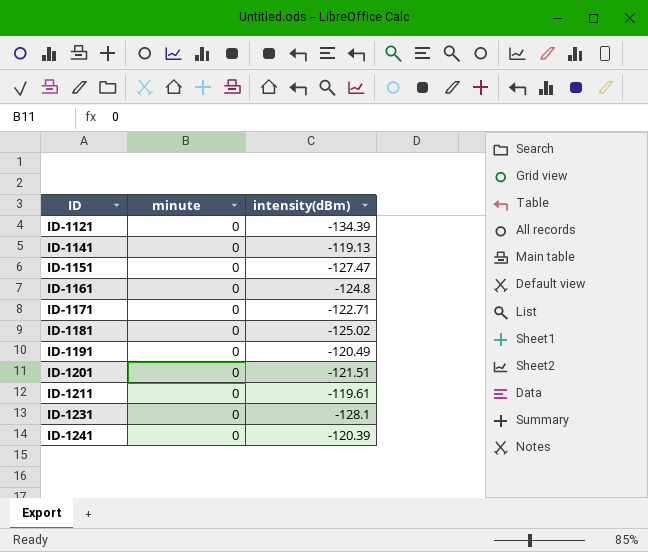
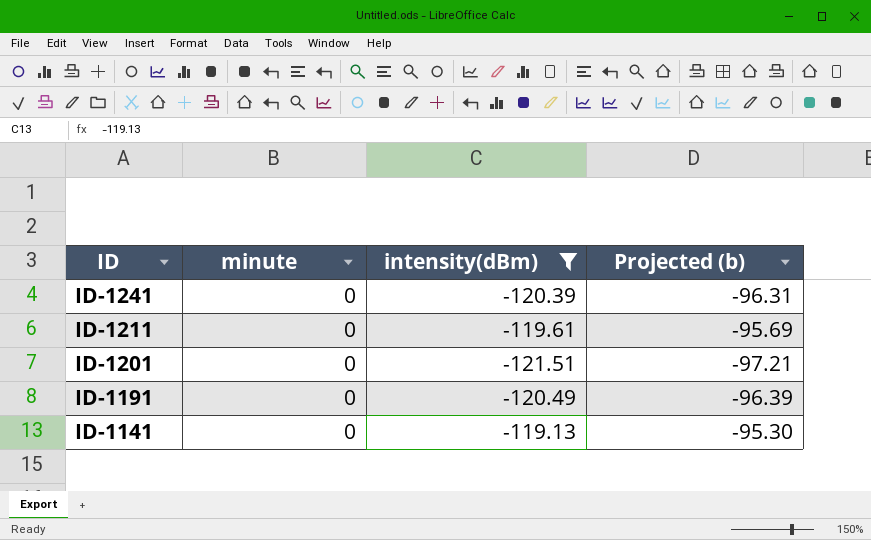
filter: none -> intensity(dBm) >= -121.51
row order: ID ascending -> ID descending
column Projected (b) | formula: none -> [intensity(dBm)] * 0.8

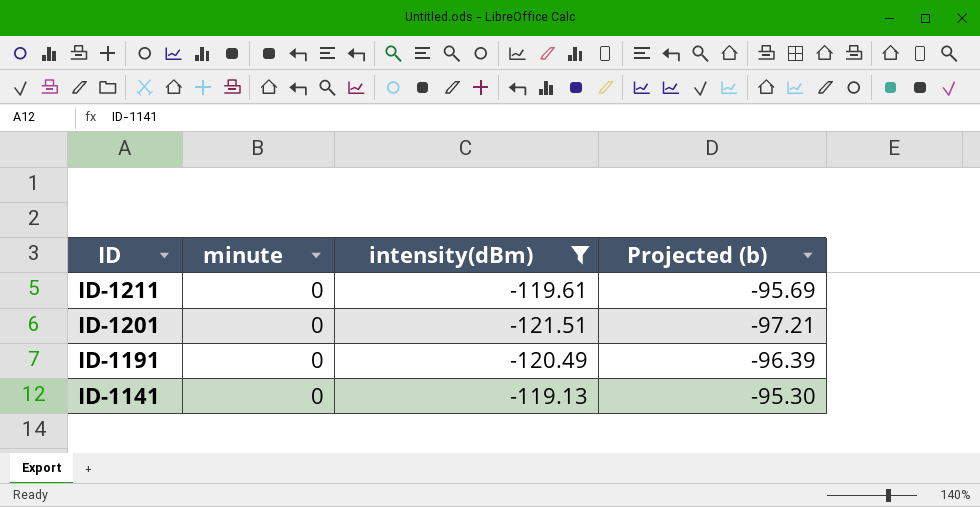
row ID-1241: 0 | -120.39 | -96.31 -> none

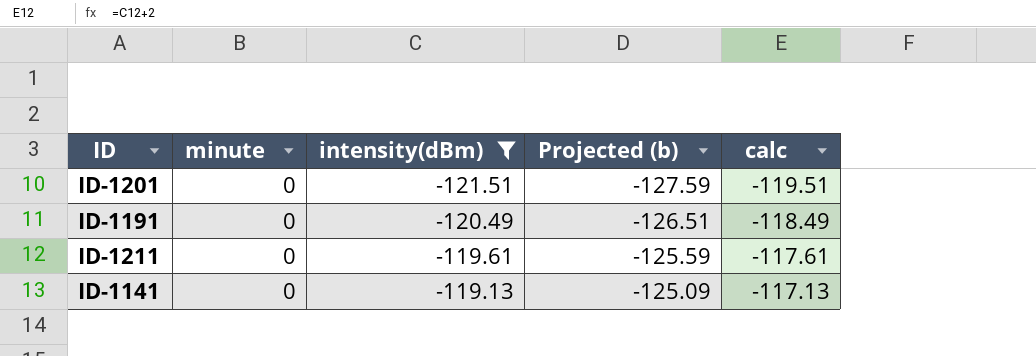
row order: ID descending -> intensity(dBm) ascending
column Projected (b) | formula: [intensity(dBm)] * 0.8 -> [intensity(dBm)] * 1.05
column calc | formula: none -> [intensity(dBm)] + 2

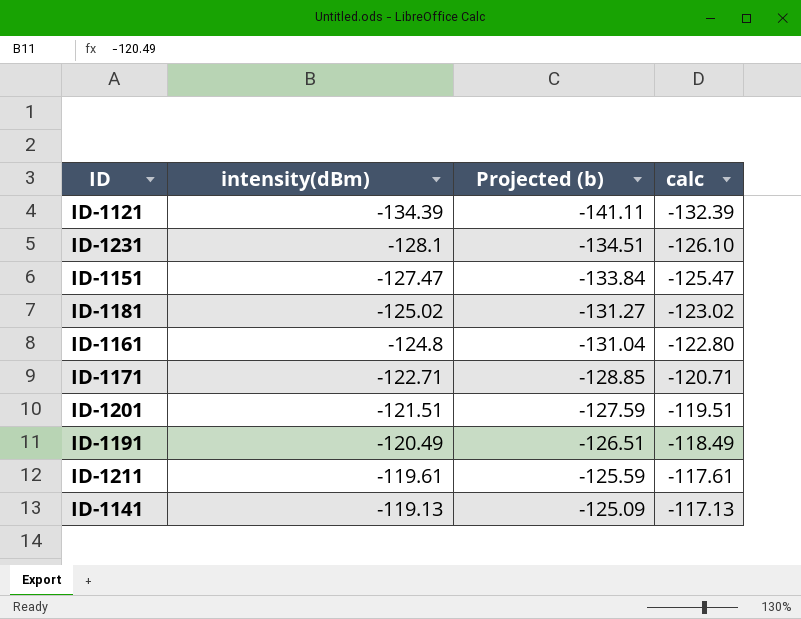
filter: intensity(dBm) >= -121.51 -> none
column minute | position: 2 -> none

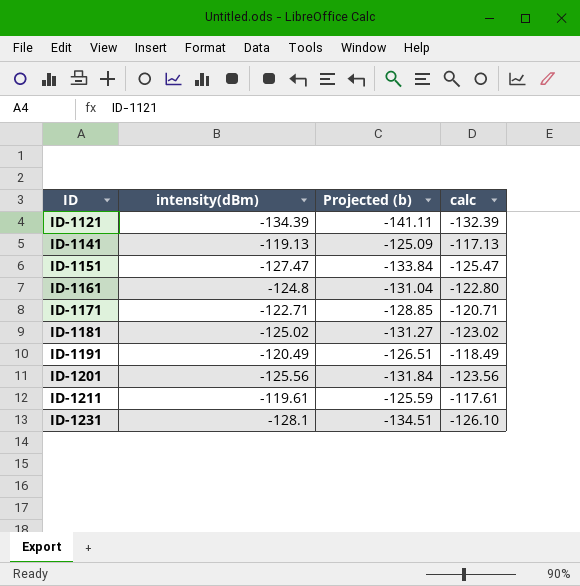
row order: intensity(dBm) ascending -> ID ascending
ID-1201 | intensity(dBm): -121.51 -> -125.56
ID-1201 | Projected (b): -127.59 -> -131.84
ID-1201 | calc: -119.51 -> -123.56

